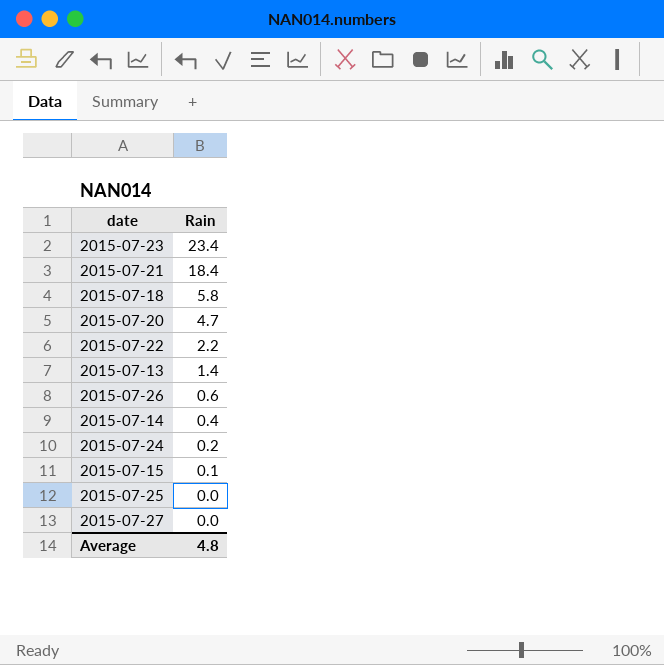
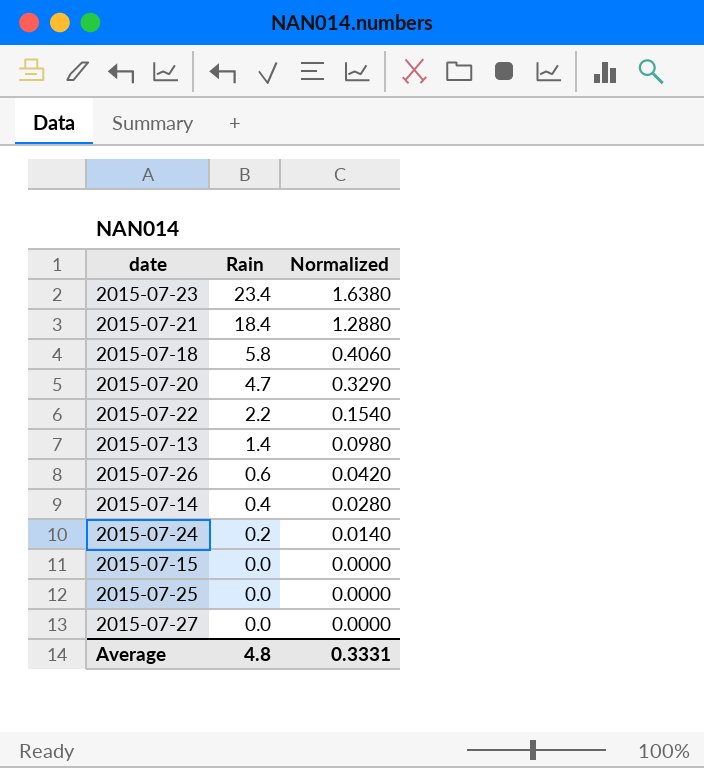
column Normalized | formula: none -> [Rain] * 0.07
2015-07-15 | Rain: 0.1 -> 0.0

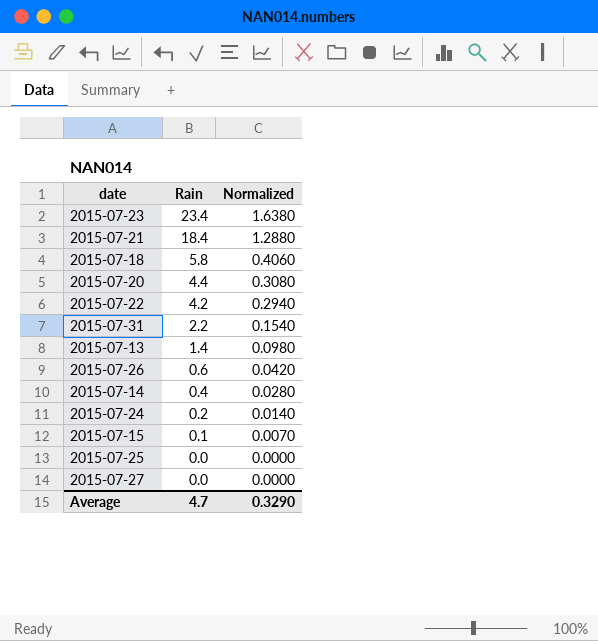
2015-07-20 | Rain: 4.7 -> 4.4
2015-07-20 | Normalized: 0.3290 -> 0.3080
2015-07-22 | Rain: 2.2 -> 4.2
2015-07-22 | Normalized: 0.1540 -> 0.2940
row 2015-07-31: none -> 2.2 | 0.1540
2015-07-15 | Rain: 0.0 -> 0.1
2015-07-15 | Normalized: 0.0000 -> 0.0070
Average | Rain: 4.8 -> 4.7
Average | Normalized: 0.3331 -> 0.3290

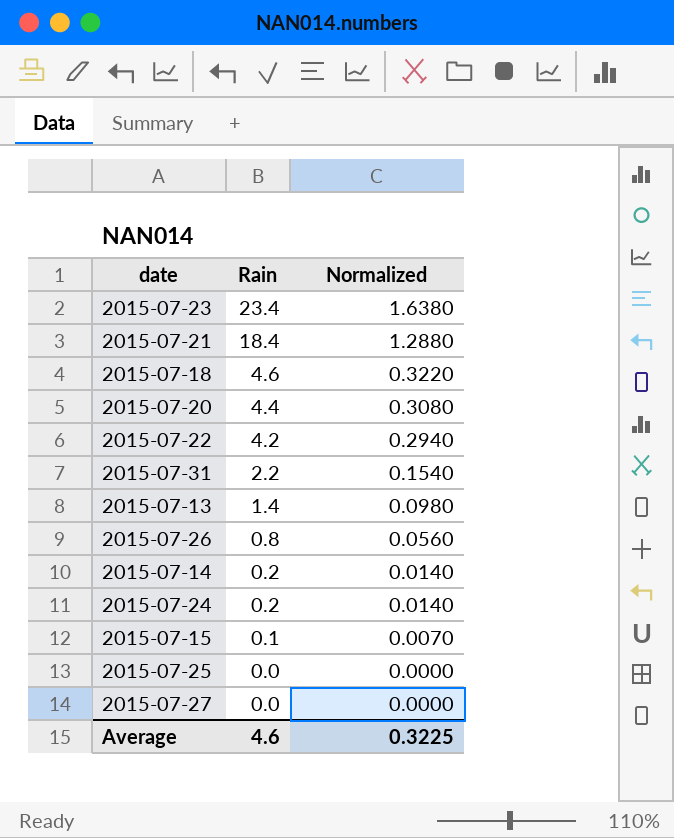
2015-07-18 | Rain: 5.8 -> 4.6
2015-07-18 | Normalized: 0.4060 -> 0.3220
2015-07-26 | Rain: 0.6 -> 0.8
2015-07-26 | Normalized: 0.0420 -> 0.0560
2015-07-14 | Rain: 0.4 -> 0.2
2015-07-14 | Normalized: 0.0280 -> 0.0140
Average | Rain: 4.7 -> 4.6
Average | Normalized: 0.3290 -> 0.3225

